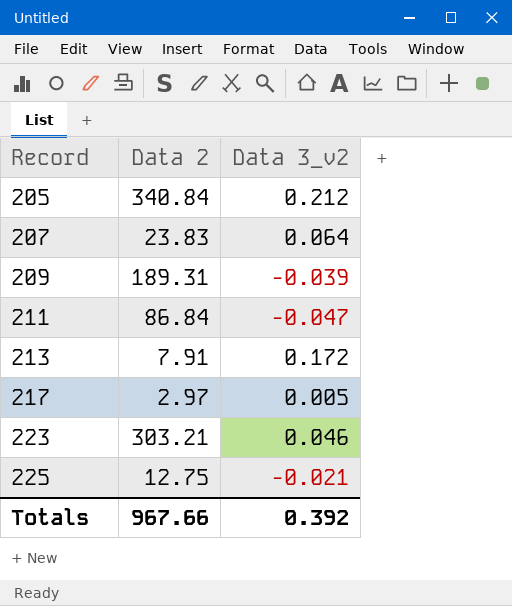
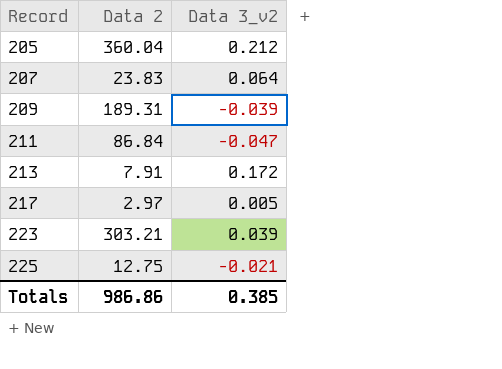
205 | Data 2: 340.84 -> 360.04
223 | Data 3_v2: 0.046 -> 0.039
Totals | Data 2: 967.66 -> 986.86
Totals | Data 3_v2: 0.392 -> 0.385

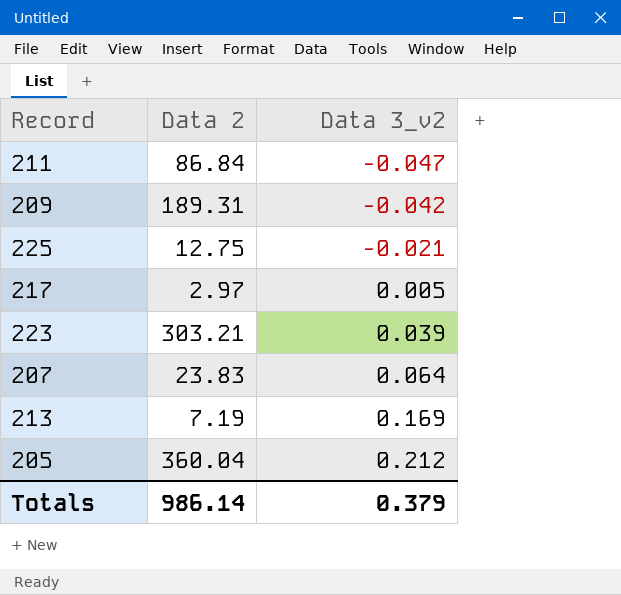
row order: Record ascending -> Data 3_v2 ascending
209 | Data 3_v2: -0.039 -> -0.042
213 | Data 2: 7.91 -> 7.19
213 | Data 3_v2: 0.172 -> 0.169
Totals | Data 2: 986.86 -> 986.14
Totals | Data 3_v2: 0.385 -> 0.379

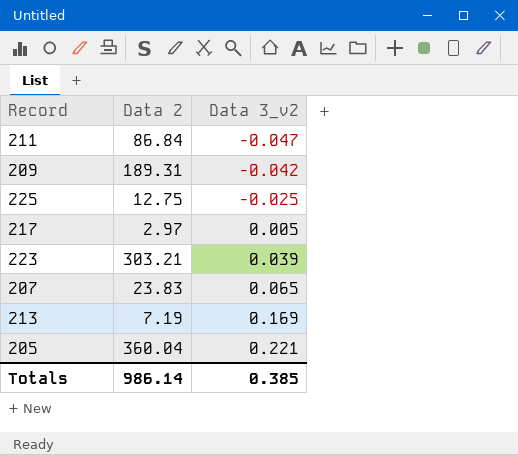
225 | Data 3_v2: -0.021 -> -0.025
207 | Data 3_v2: 0.064 -> 0.065
205 | Data 3_v2: 0.212 -> 0.221
Totals | Data 3_v2: 0.379 -> 0.385

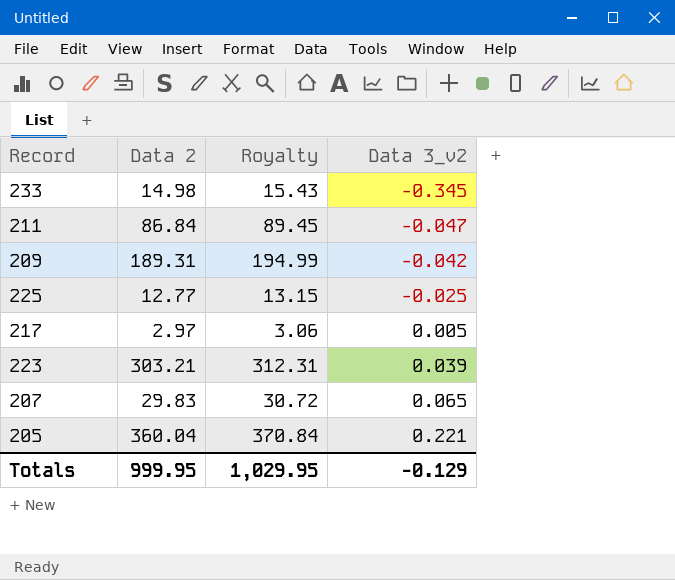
column Royalty | formula: none -> [Data 2] * 1.03
row 213: 7.19 | 0.169 -> none
row 233: none -> 14.98 | 15.43 | -0.345
225 | Data 2: 12.75 -> 12.77
207 | Data 2: 23.83 -> 29.83
Totals | Data 2: 986.14 -> 999.95
Totals | Data 3_v2: 0.385 -> -0.129

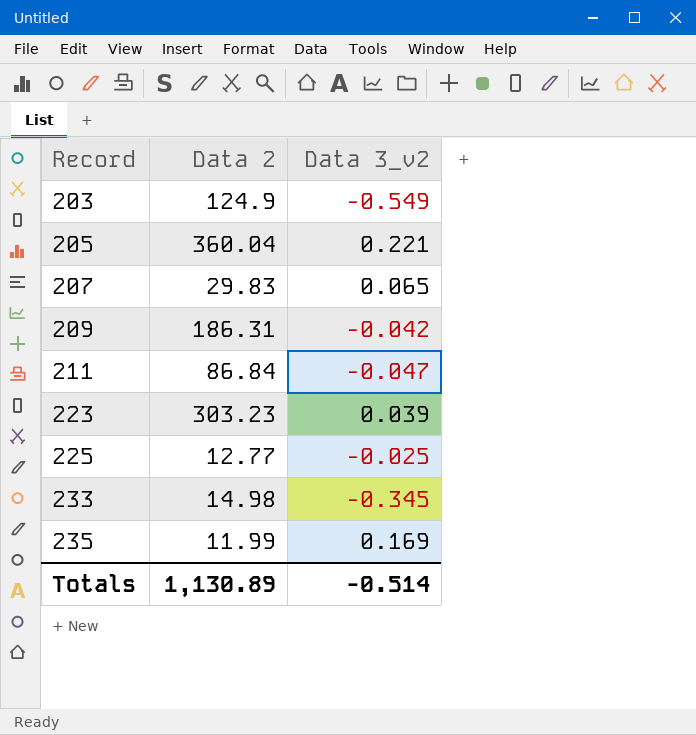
row order: Data 3_v2 ascending -> Record ascending
column Royalty | formula: [Data 2] * 1.03 -> none
row 217: 2.97 | 3.06 | 0.005 -> none
row 203: none -> 124.9 | -0.549
209 | Data 2: 189.31 -> 186.31
223 | Data 2: 303.21 -> 303.23
row 235: none -> 11.99 | 0.169
Totals | Data 2: 999.95 -> 1,130.89
Totals | Data 3_v2: -0.129 -> -0.514

